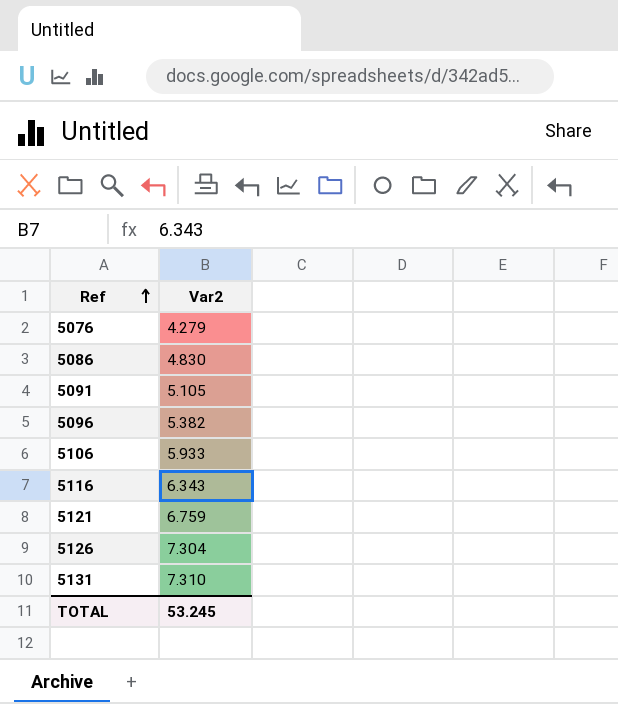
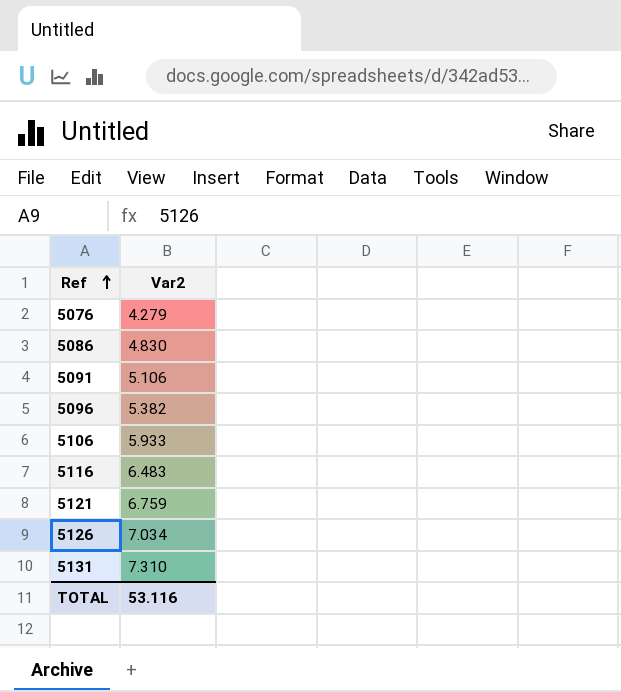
5091 | Var2: 5.105 -> 5.106
5116 | Var2: 6.343 -> 6.483
5126 | Var2: 7.304 -> 7.034
TOTAL | Var2: 53.245 -> 53.116

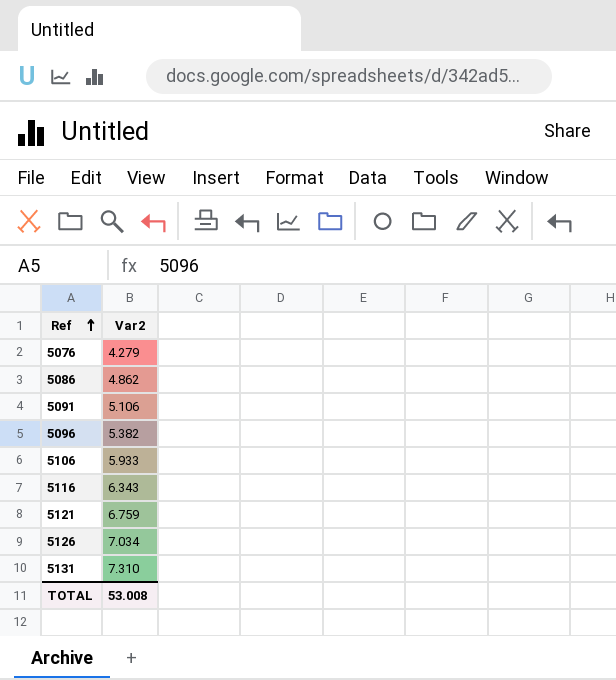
5086 | Var2: 4.830 -> 4.862
5116 | Var2: 6.483 -> 6.343
TOTAL | Var2: 53.116 -> 53.008

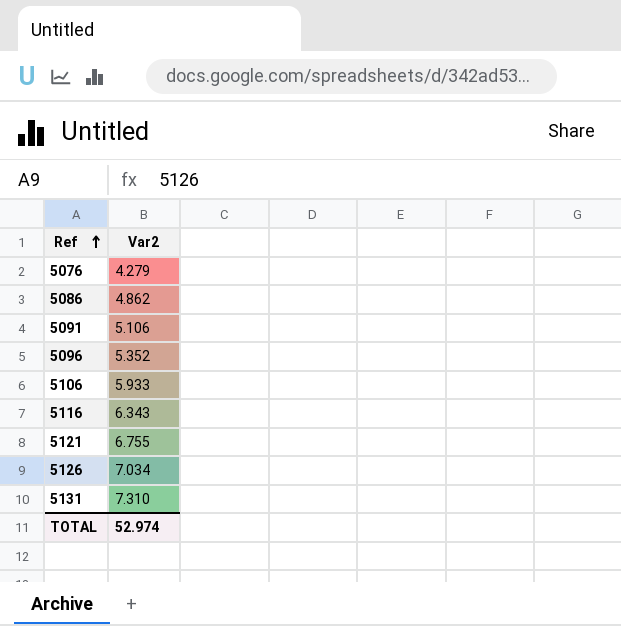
5096 | Var2: 5.382 -> 5.352
5121 | Var2: 6.759 -> 6.755
TOTAL | Var2: 53.008 -> 52.974

